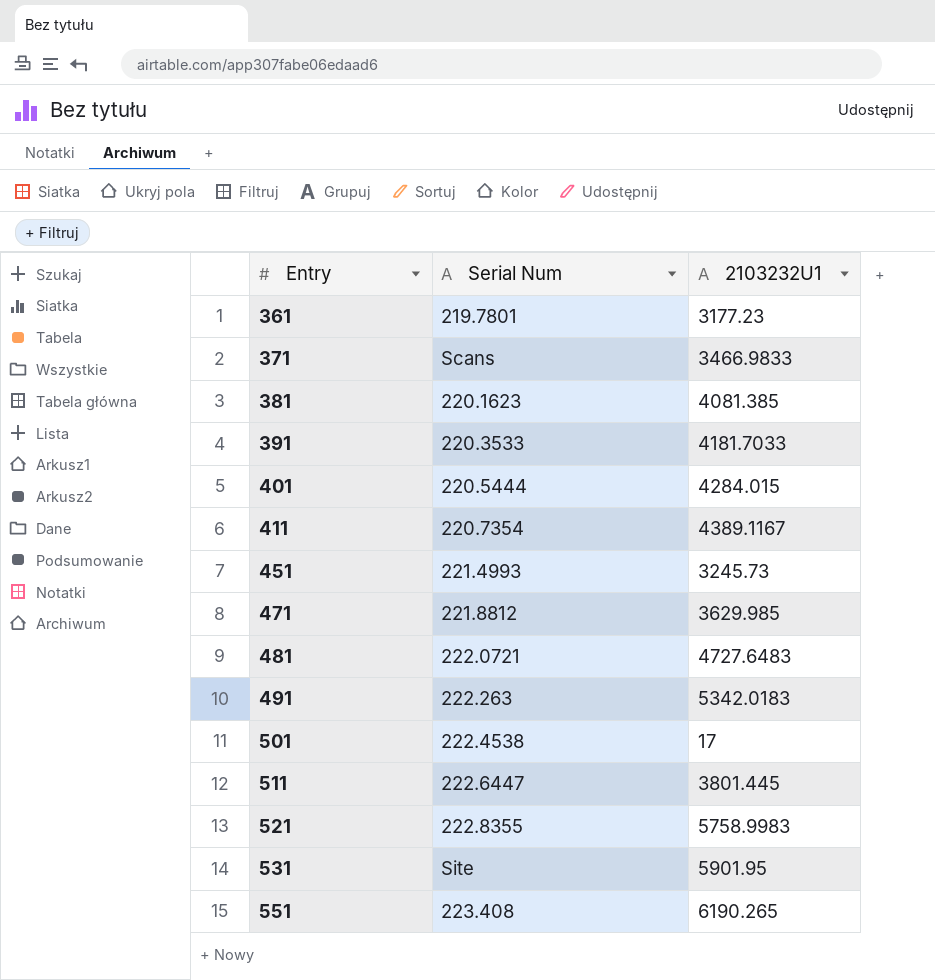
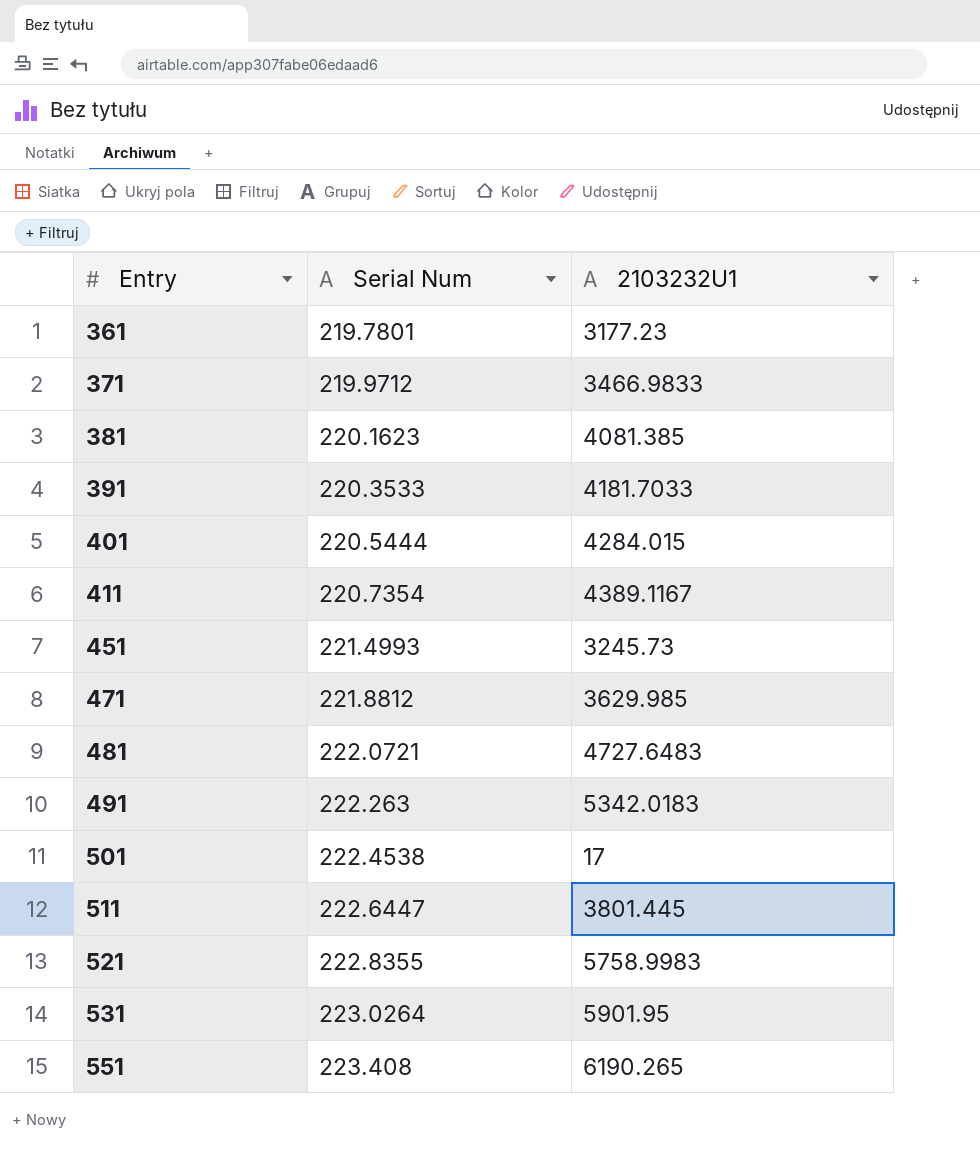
371 | Serial Num: Scans -> 219.9712
531 | Serial Num: Site -> 223.0264

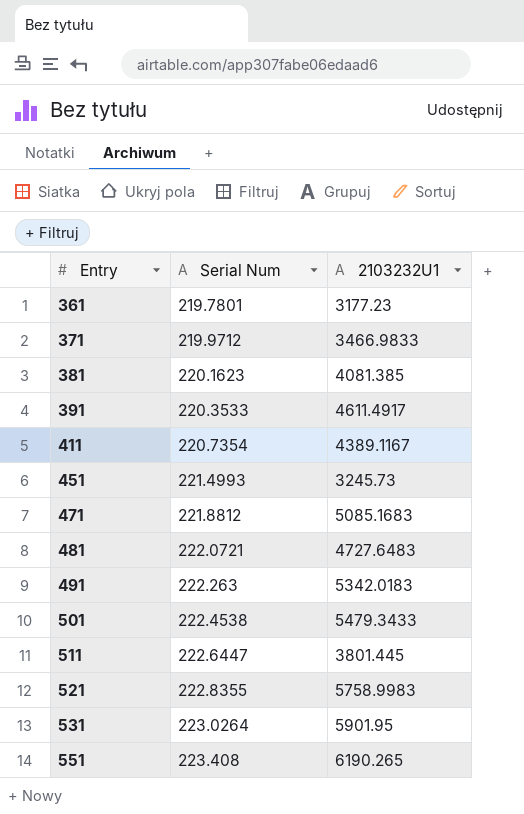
row 401: 220.5444 | 4284.015 -> none
391 | 2103232U1: 4181.7033 -> 4611.4917
471 | 2103232U1: 3629.985 -> 5085.1683
501 | 2103232U1: 17 -> 5479.3433

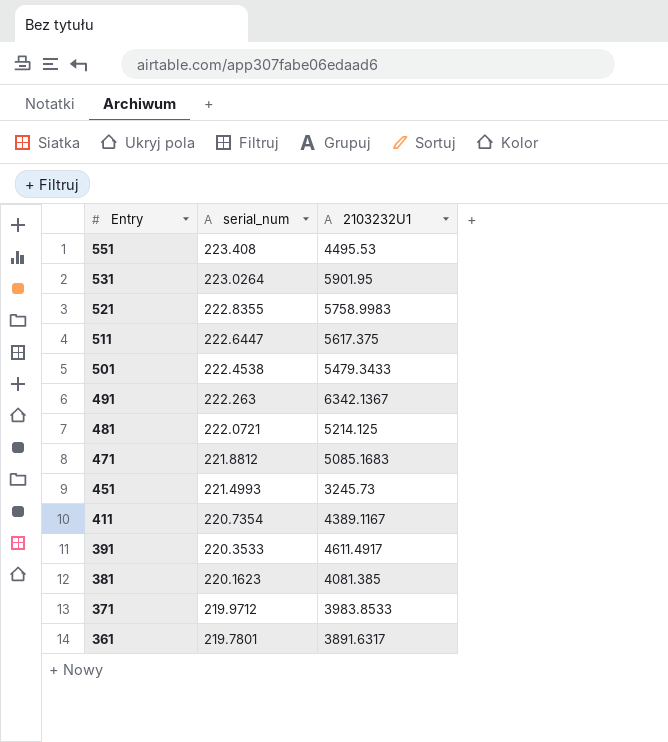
row order: Entry ascending -> Entry descending
column name: Serial Num -> serial_num
551 | 2103232U1: 6190.265 -> 4495.53
511 | 2103232U1: 3801.445 -> 5617.375
491 | 2103232U1: 5342.0183 -> 6342.1367
481 | 2103232U1: 4727.6483 -> 5214.125
371 | 2103232U1: 3466.9833 -> 3983.8533
361 | 2103232U1: 3177.23 -> 3891.6317

